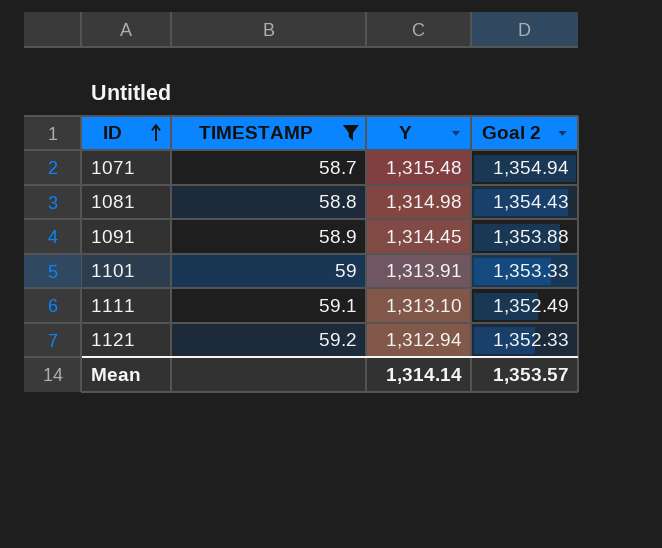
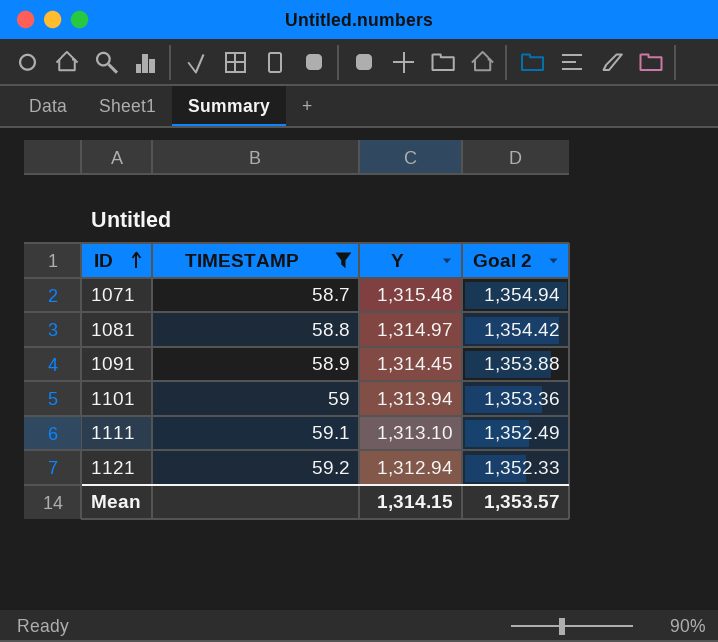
1081 | Y: 1,314.98 -> 1,314.97
1081 | Goal 2: 1,354.43 -> 1,354.42
1101 | Y: 1,313.91 -> 1,313.94
1101 | Goal 2: 1,353.33 -> 1,353.36
Mean | Y: 1,314.14 -> 1,314.15

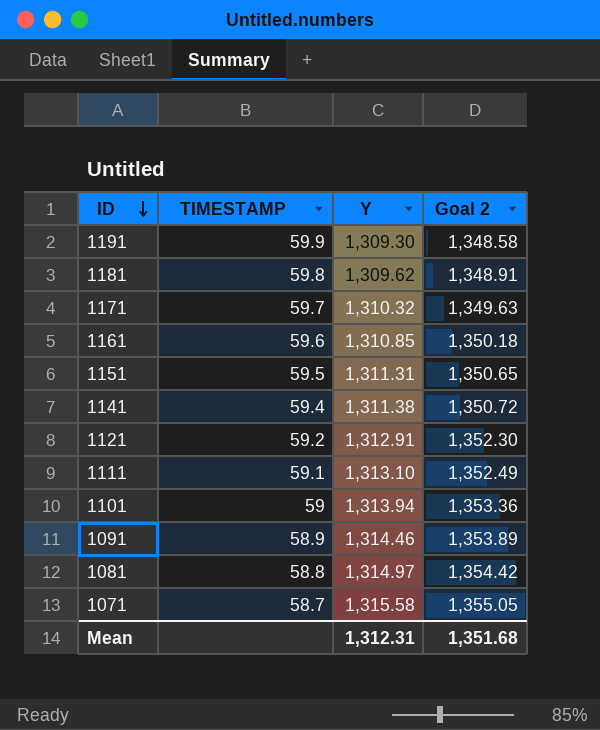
filter: TIMESTAMP <= 59.2 -> none
row order: ID ascending -> ID descending
1121 | Y: 1,312.94 -> 1,312.91
1121 | Goal 2: 1,352.33 -> 1,352.30
1091 | Y: 1,314.45 -> 1,314.46
1091 | Goal 2: 1,353.88 -> 1,353.89
1071 | Y: 1,315.48 -> 1,315.58
1071 | Goal 2: 1,354.94 -> 1,355.05
Mean | Y: 1,314.15 -> 1,312.31
Mean | Goal 2: 1,353.57 -> 1,351.68

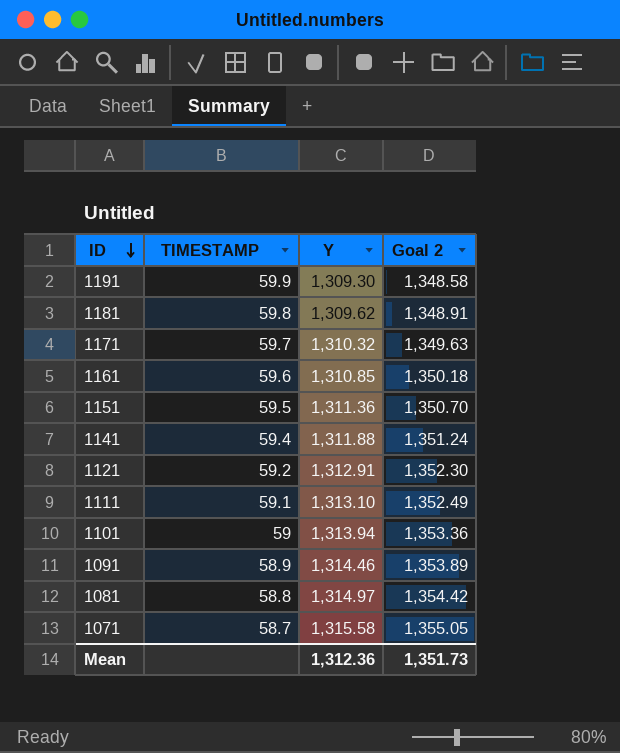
1151 | Y: 1,311.31 -> 1,311.36
1151 | Goal 2: 1,350.65 -> 1,350.70
1141 | Y: 1,311.38 -> 1,311.88
1141 | Goal 2: 1,350.72 -> 1,351.24
Mean | Y: 1,312.31 -> 1,312.36
Mean | Goal 2: 1,351.68 -> 1,351.73

